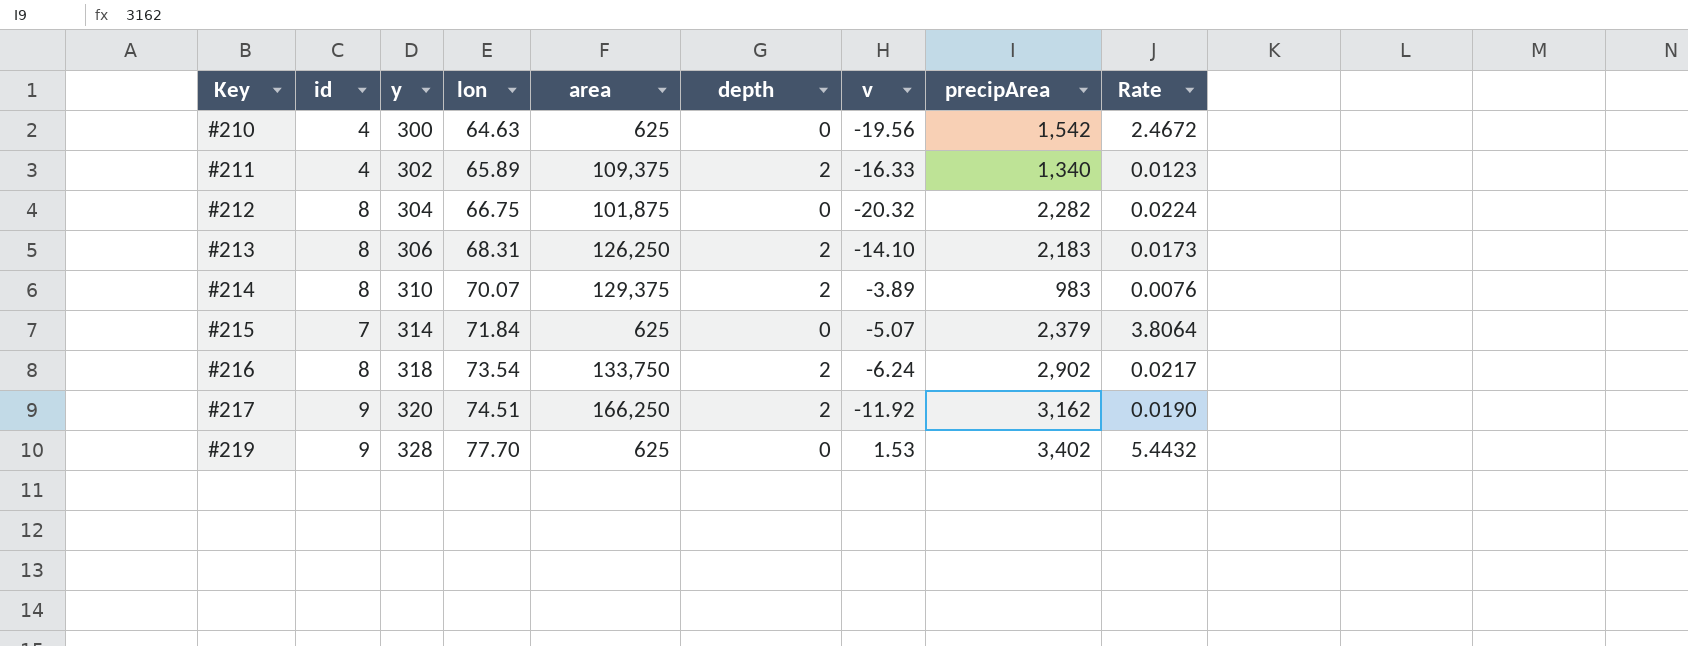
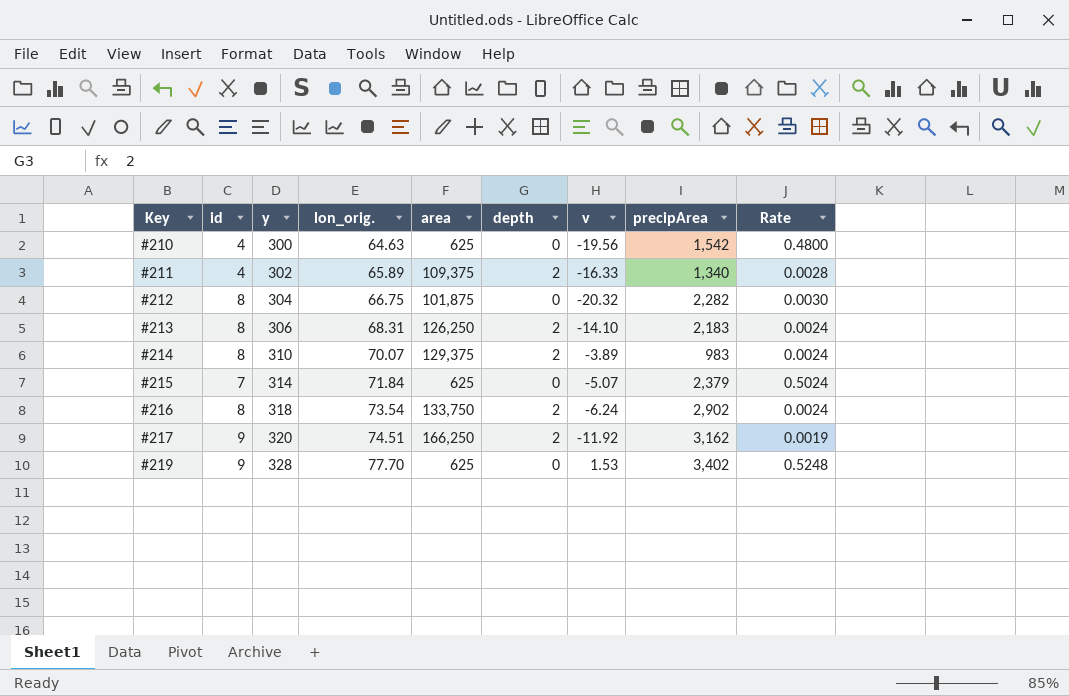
column name: lon -> lon_orig.
column Rate | formula: [precipArea] / [area] -> [y] / [area]

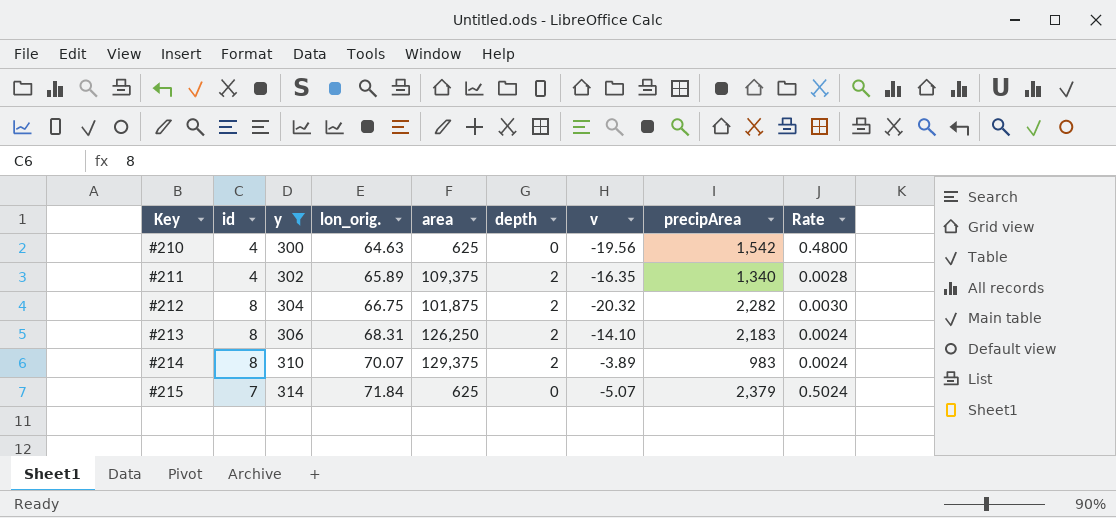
filter: none -> y <= 314
#211 | v: -16.33 -> -16.35
#212 | depth: 0 -> 2

